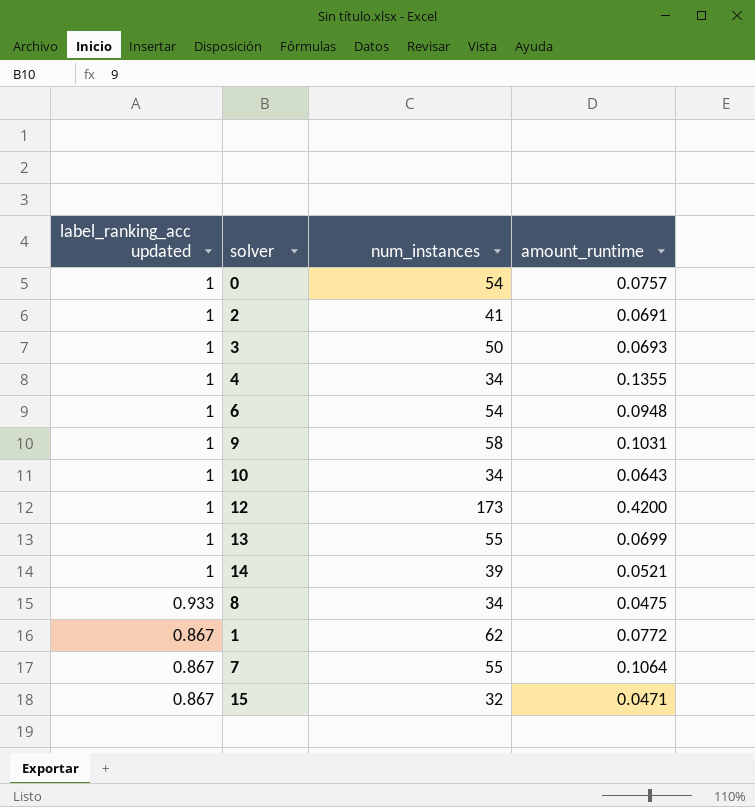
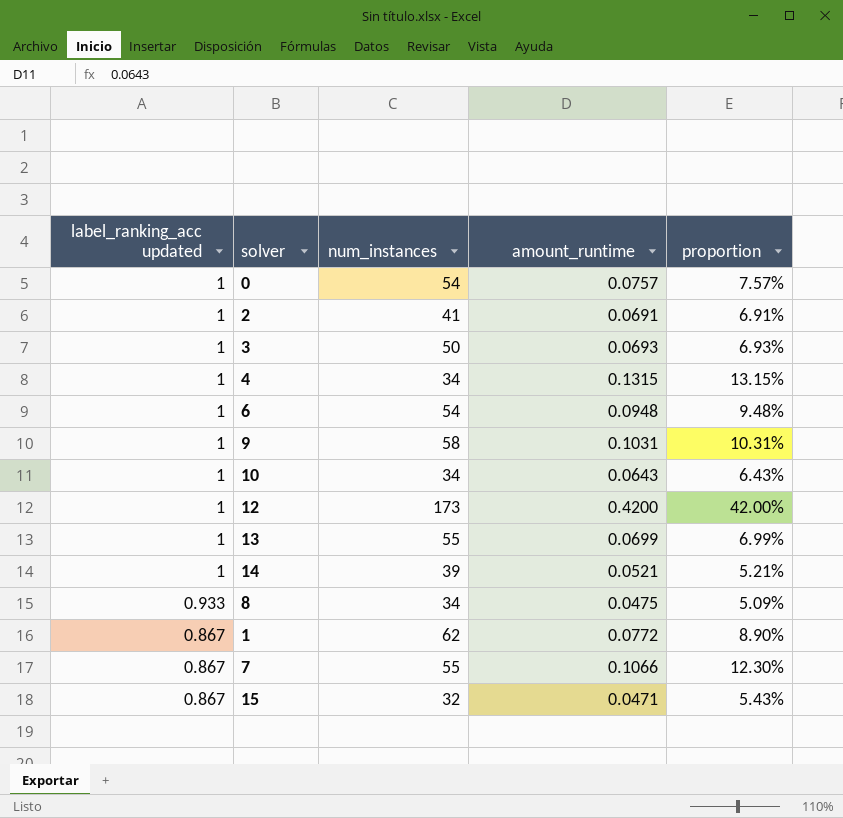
column proportion | formula: none -> [amount_runtime] / [label_ranking_acc updated]
4 | amount_runtime: 0.1355 -> 0.1315
7 | amount_runtime: 0.1064 -> 0.1066

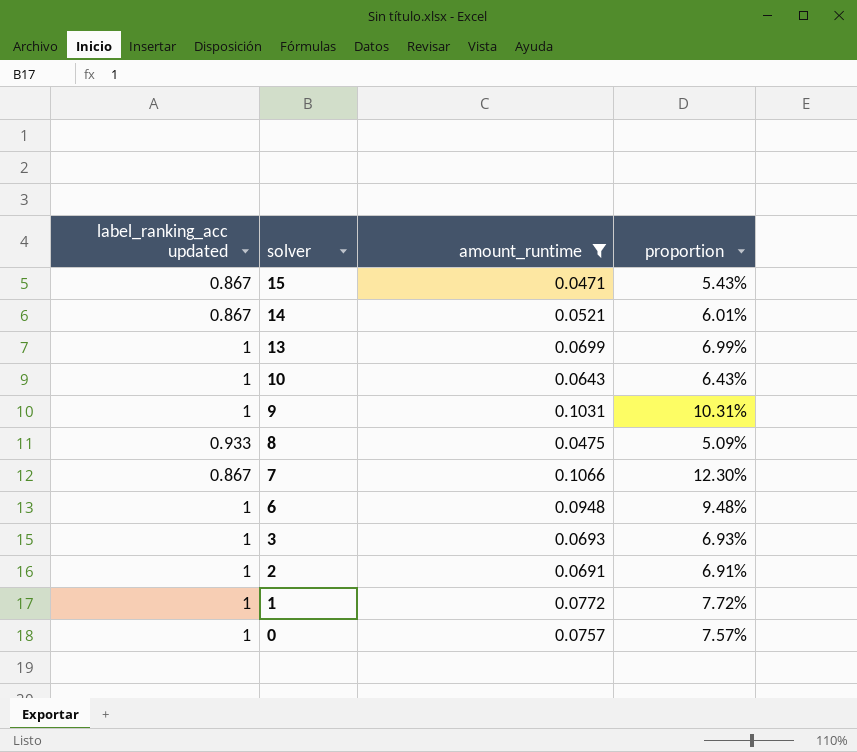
filter: none -> amount_runtime <= 0.1066
row order: label_ranking_acc updated descending -> solver descending
column num_instances | position: 3 -> none
14 | label_ranking_acc updated: 1 -> 0.867
14 | proportion: 5.21% -> 6.01%
1 | label_ranking_acc updated: 0.867 -> 1
1 | proportion: 8.90% -> 7.72%

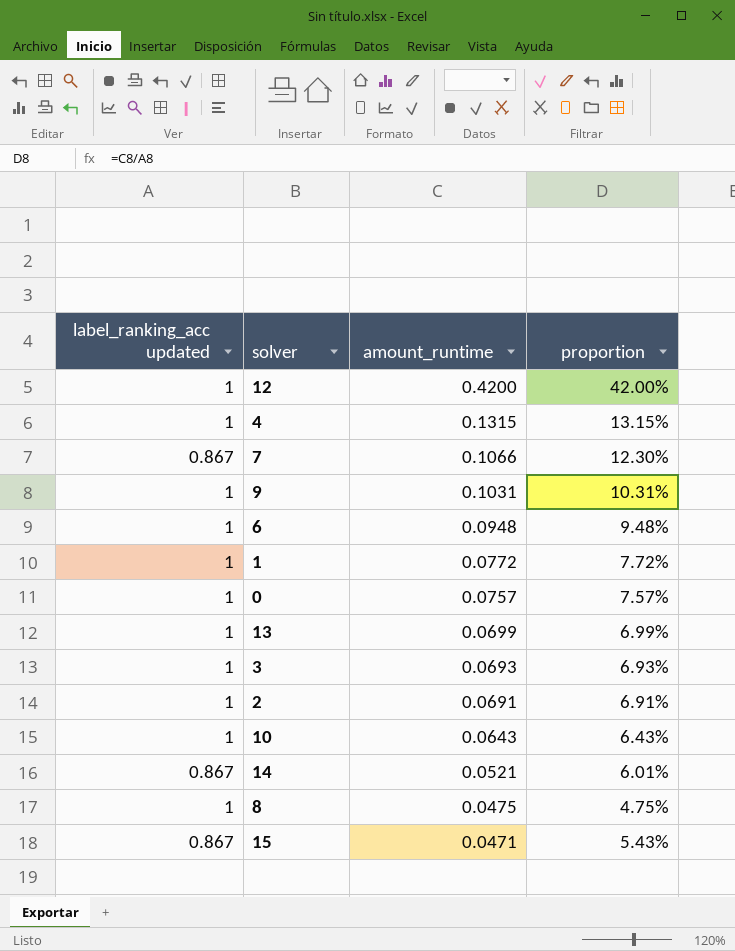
filter: amount_runtime <= 0.1066 -> none
row order: solver descending -> amount_runtime descending
8 | label_ranking_acc updated: 0.933 -> 1
8 | proportion: 5.09% -> 4.75%

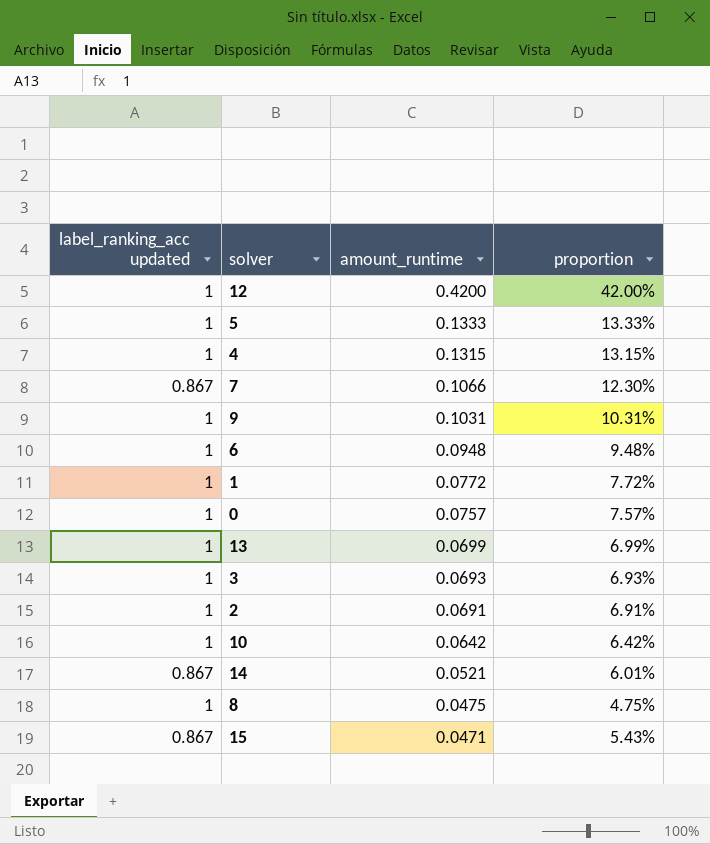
row 5: none -> 1 | 0.1333 | 13.33%
10 | amount_runtime: 0.0643 -> 0.0642
10 | proportion: 6.43% -> 6.42%

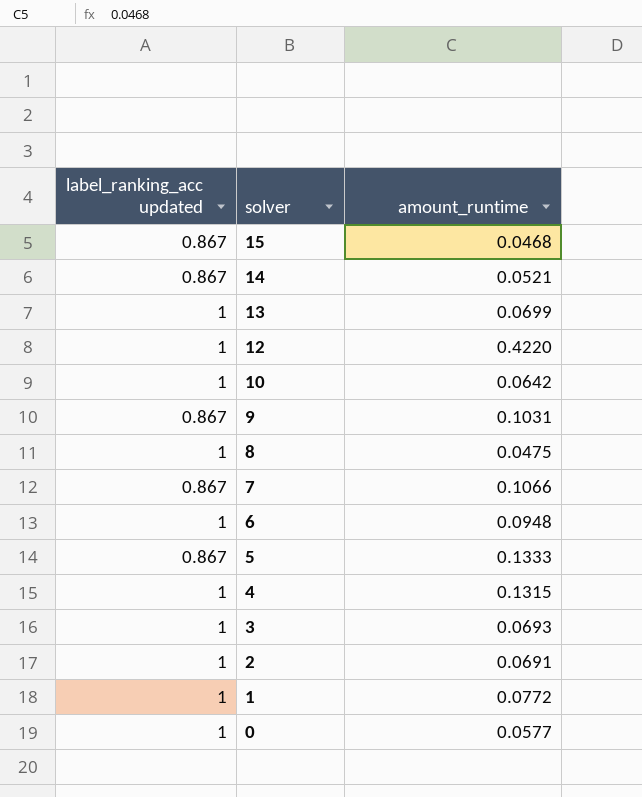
row order: amount_runtime descending -> solver descending
column proportion | formula: [amount_runtime] / [label_ranking_acc updated] -> none
15 | amount_runtime: 0.0471 -> 0.0468
12 | amount_runtime: 0.4200 -> 0.4220
9 | label_ranking_acc updated: 1 -> 0.867
5 | label_ranking_acc updated: 1 -> 0.867
0 | amount_runtime: 0.0757 -> 0.0577

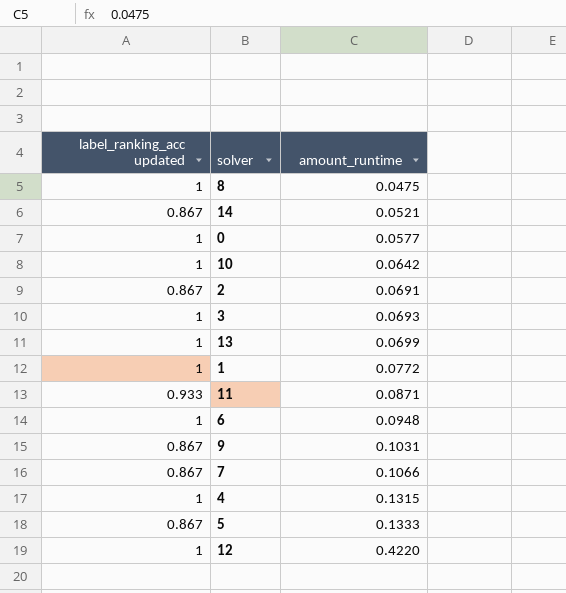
row order: solver descending -> amount_runtime ascending
row 15: 0.867 | 0.0468 -> none
2 | label_ranking_acc updated: 1 -> 0.867
row 11: none -> 0.933 | 0.0871

